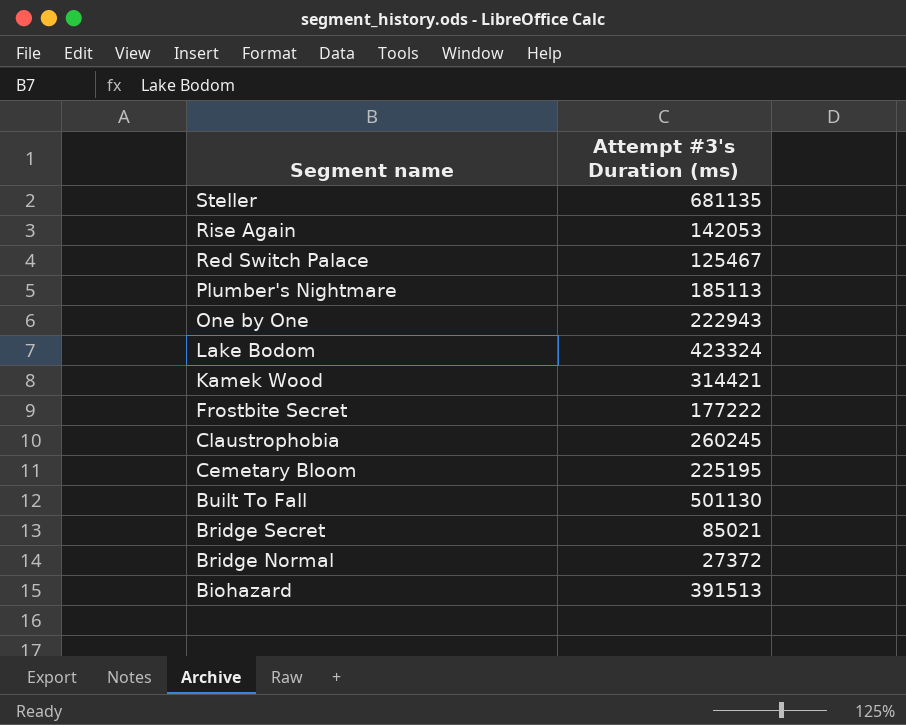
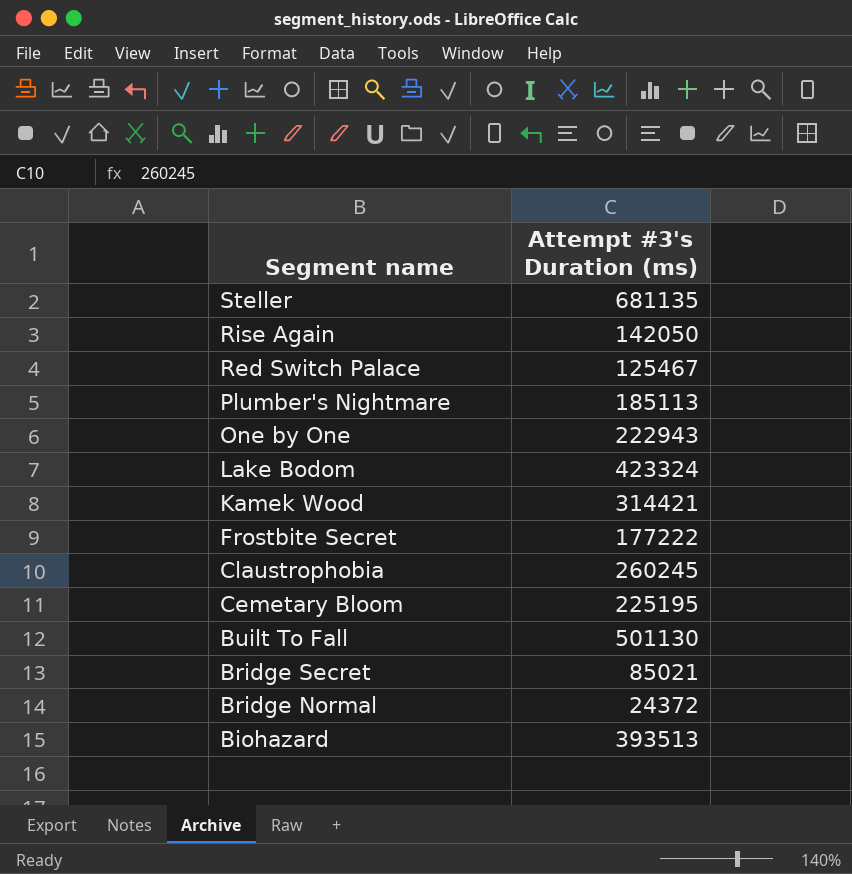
Rise Again | Attempt #3's Duration (ms): 142053 -> 142050
Bridge Normal | Attempt #3's Duration (ms): 27372 -> 24372
Biohazard | Attempt #3's Duration (ms): 391513 -> 393513

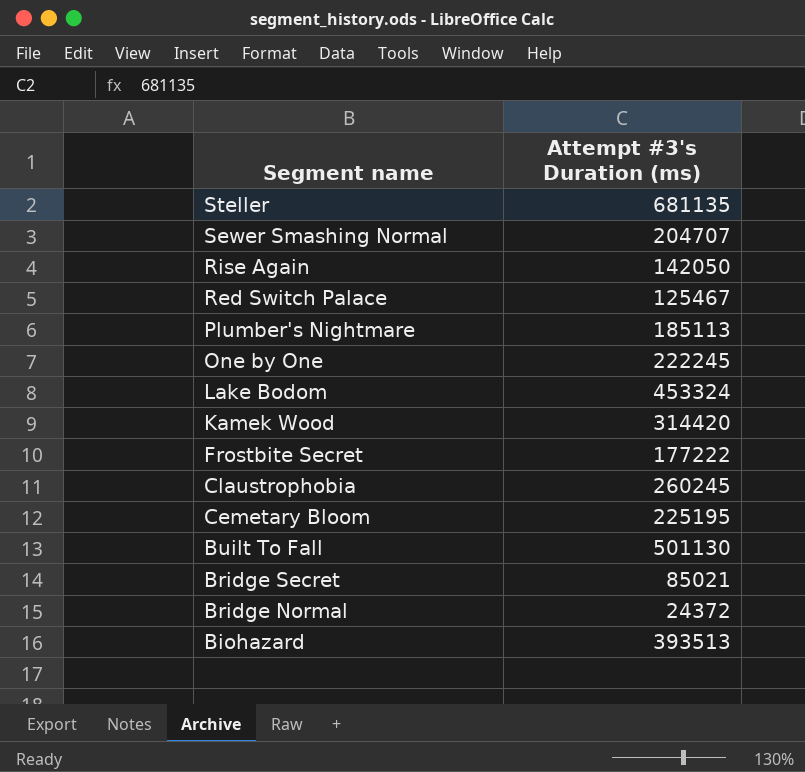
row Sewer Smashing Normal: none -> 204707
One by One | Attempt #3's Duration (ms): 222943 -> 222245
Lake Bodom | Attempt #3's Duration (ms): 423324 -> 453324
Kamek Wood | Attempt #3's Duration (ms): 314421 -> 314420

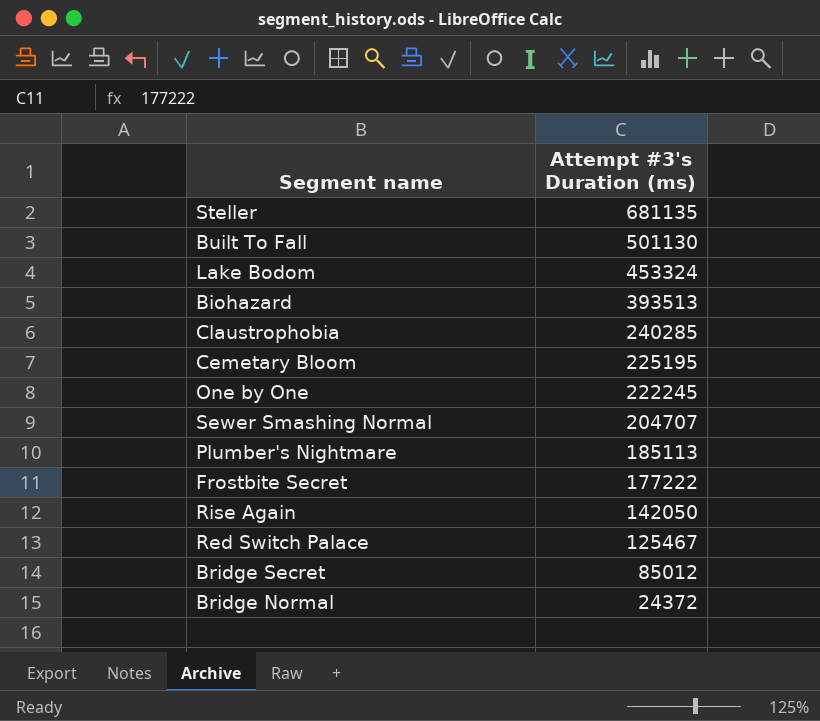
row order: Segment name descending -> Attempt #3's Duration (ms) descending
row Kamek Wood: 314420 -> none
Claustrophobia | Attempt #3's Duration (ms): 260245 -> 240285
Bridge Secret | Attempt #3's Duration (ms): 85021 -> 85012

